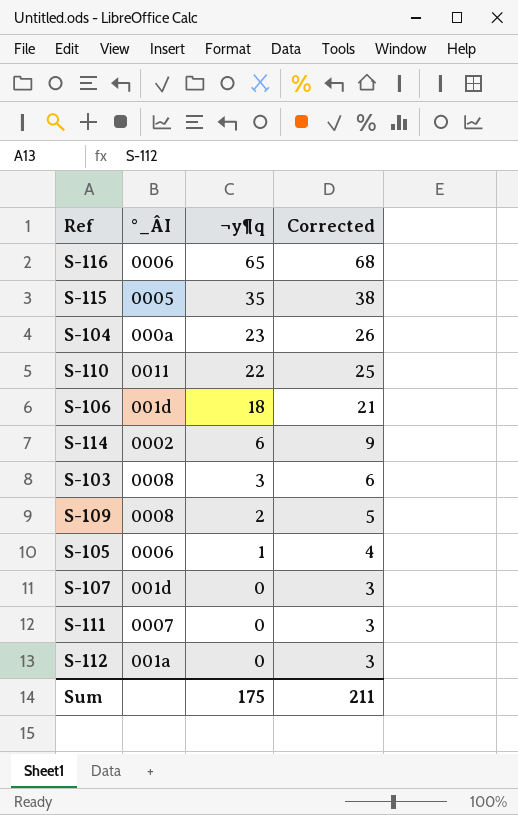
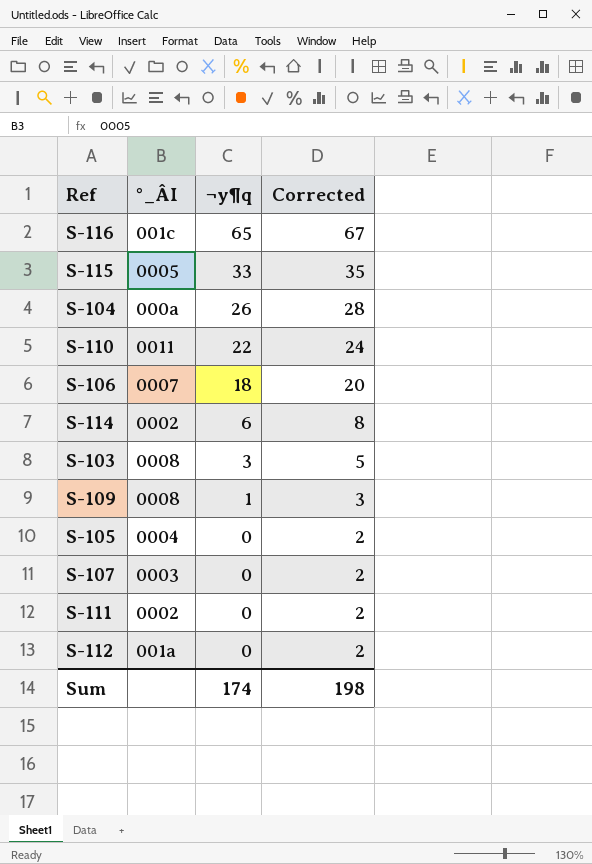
column Corrected | formula: [¬y¶q] + 3 -> [¬y¶q] + 2
S-116 | °_ÂI: 0006 -> 001c
S-115 | ¬y¶q: 35 -> 33
S-104 | ¬y¶q: 23 -> 26
S-106 | °_ÂI: 001d -> 0007
S-109 | ¬y¶q: 2 -> 1
S-105 | °_ÂI: 0006 -> 0004
S-105 | ¬y¶q: 1 -> 0
S-107 | °_ÂI: 001d -> 0003
S-111 | °_ÂI: 0007 -> 0002
Sum | ¬y¶q: 175 -> 174
Sum | Corrected: 211 -> 198

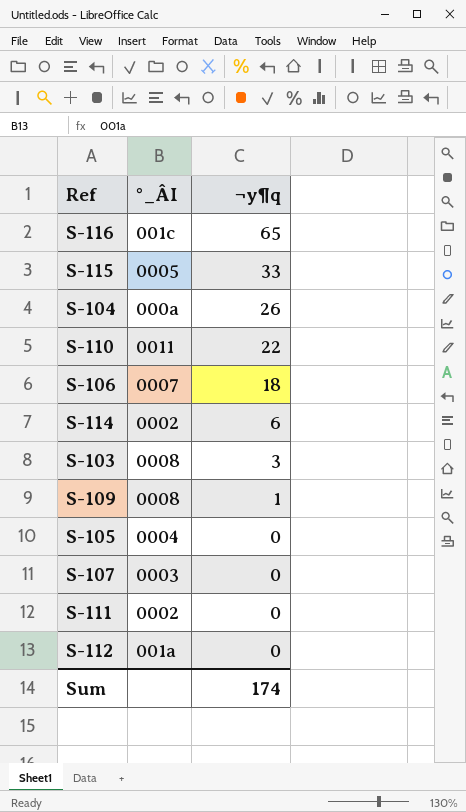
column Corrected | formula: [¬y¶q] + 2 -> none

